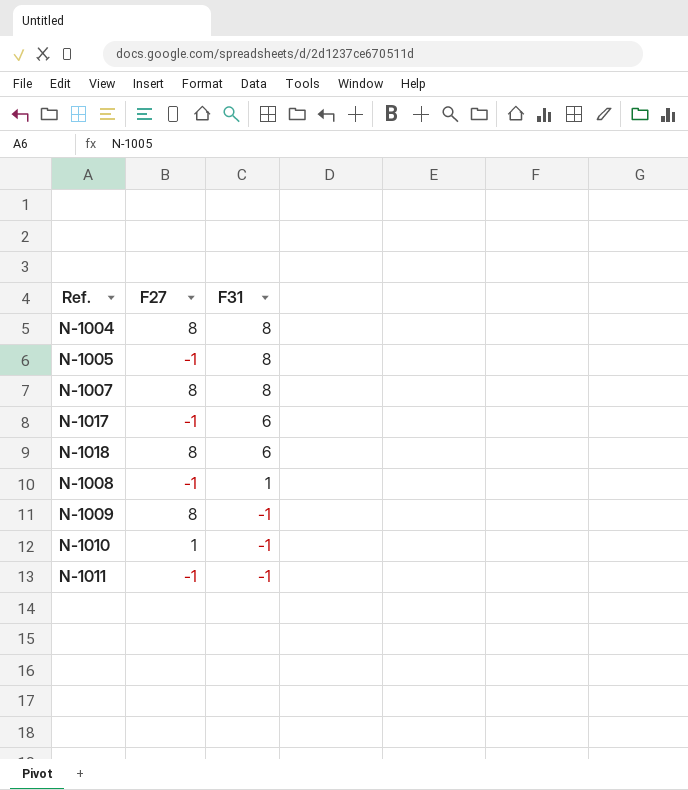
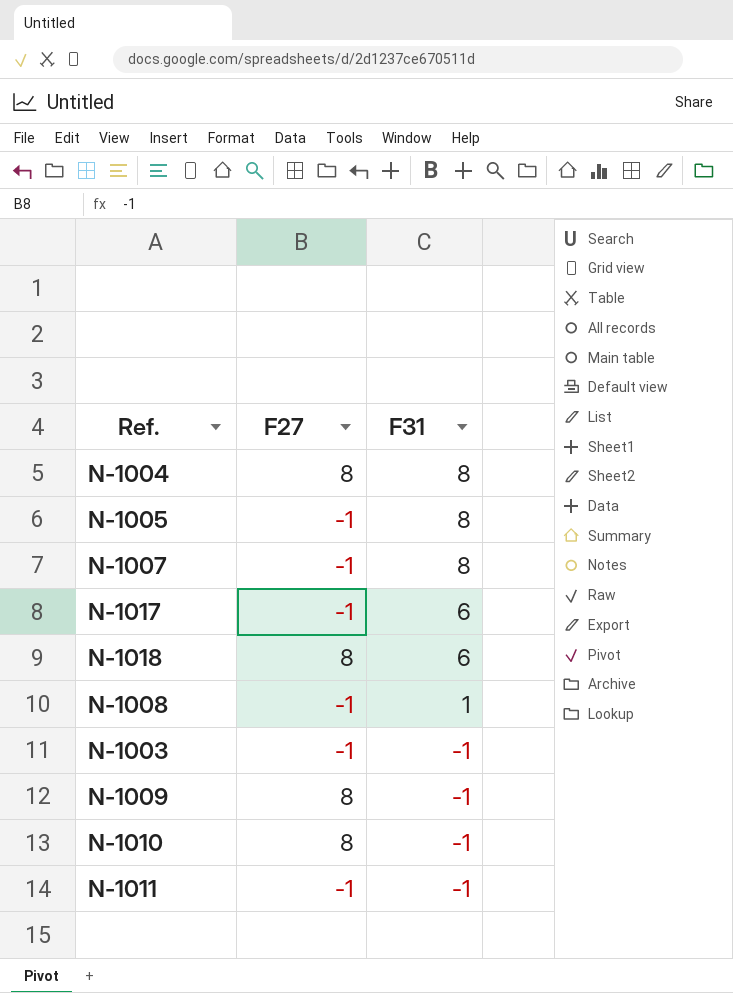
N-1007 | F27: 8 -> -1
row N-1003: none -> -1 | -1
N-1010 | F27: 1 -> 8

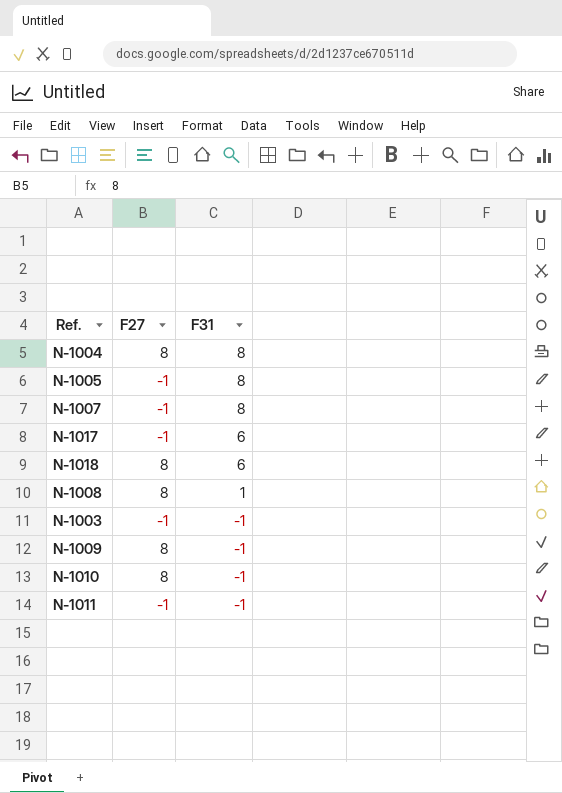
N-1008 | F27: -1 -> 8

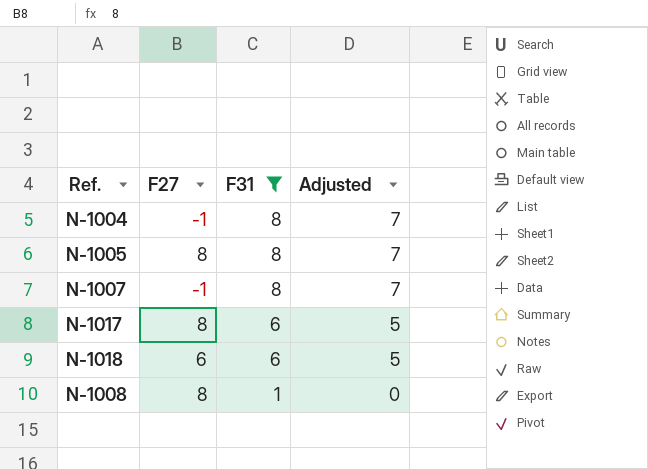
filter: none -> F31 != -1
column Adjusted | formula: none -> [F31] - 1
N-1004 | F27: 8 -> -1
N-1005 | F27: -1 -> 8
N-1017 | F27: -1 -> 8
N-1018 | F27: 8 -> 6

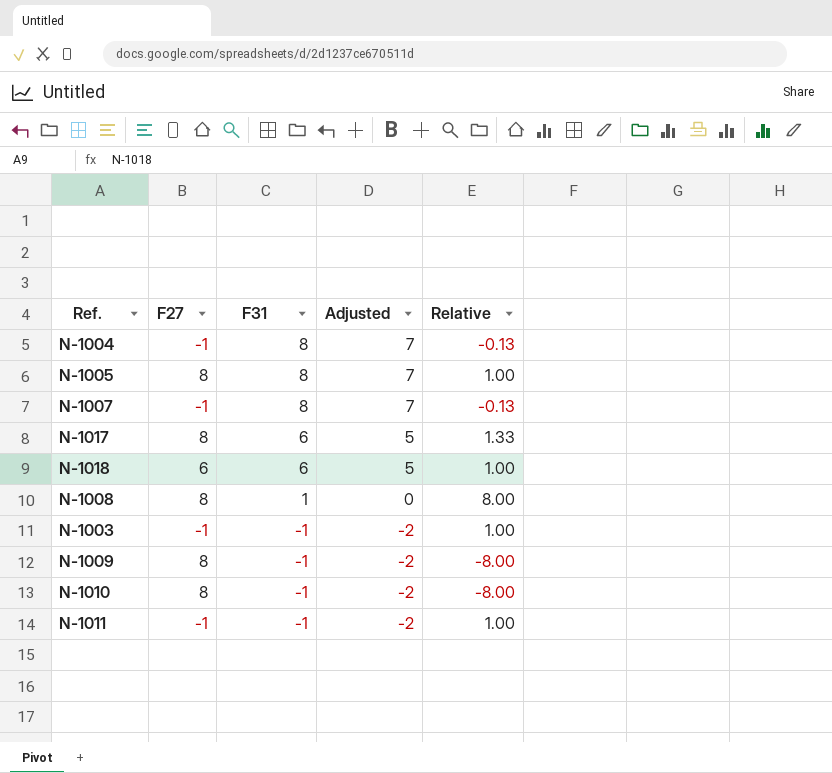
filter: F31 != -1 -> none
column Relative | formula: none -> [F27] / [F31]

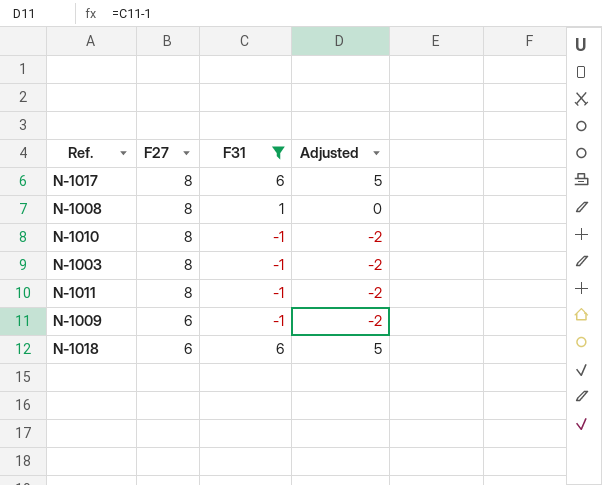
filter: none -> F31 != 8
row order: F31 descending -> F27 descending
column Relative | formula: [F27] / [F31] -> none
N-1003 | F27: -1 -> 8
N-1011 | F27: -1 -> 8
N-1009 | F27: 8 -> 6

